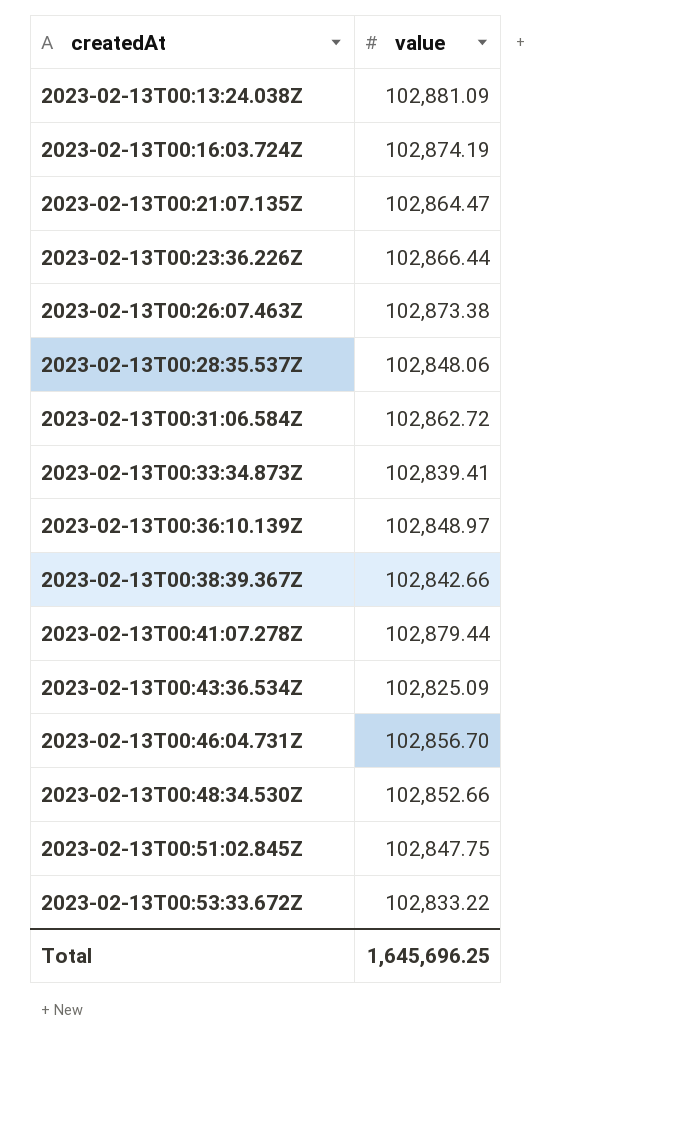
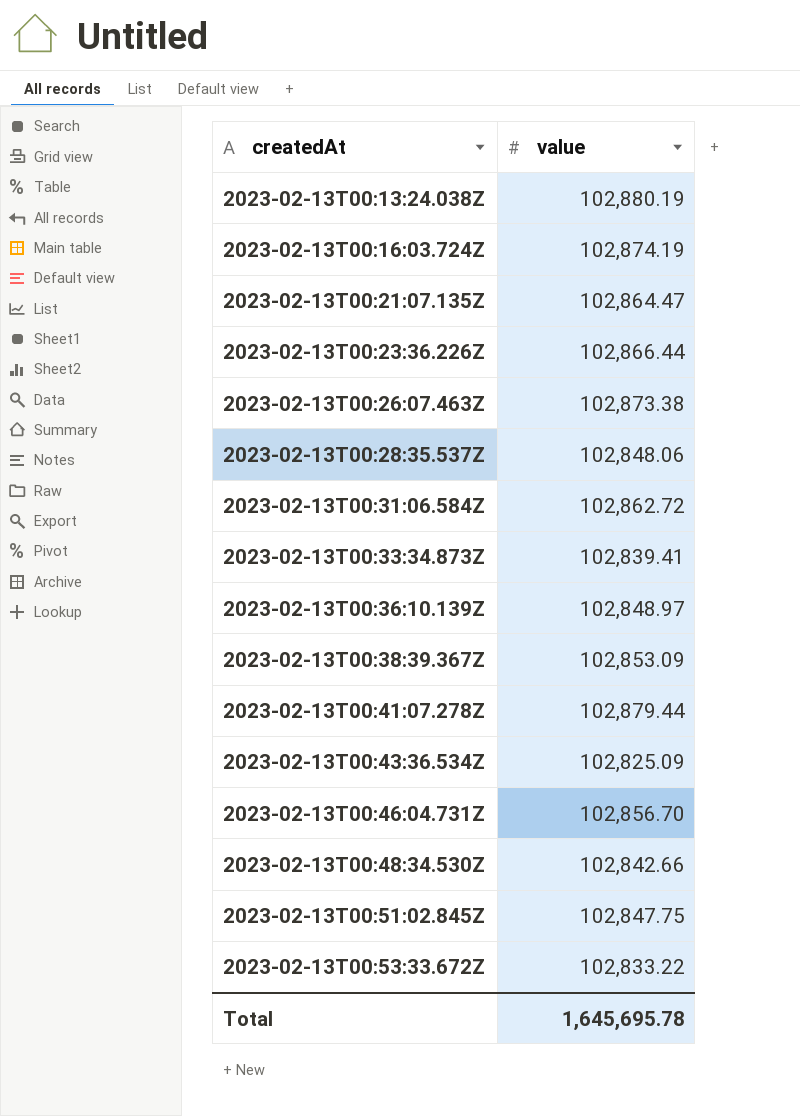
2023-02-13T00:13:24.038Z | value: 102,881.09 -> 102,880.19
2023-02-13T00:38:39.367Z | value: 102,842.66 -> 102,853.09
2023-02-13T00:48:34.530Z | value: 102,852.66 -> 102,842.66
Total | value: 1,645,696.25 -> 1,645,695.78

